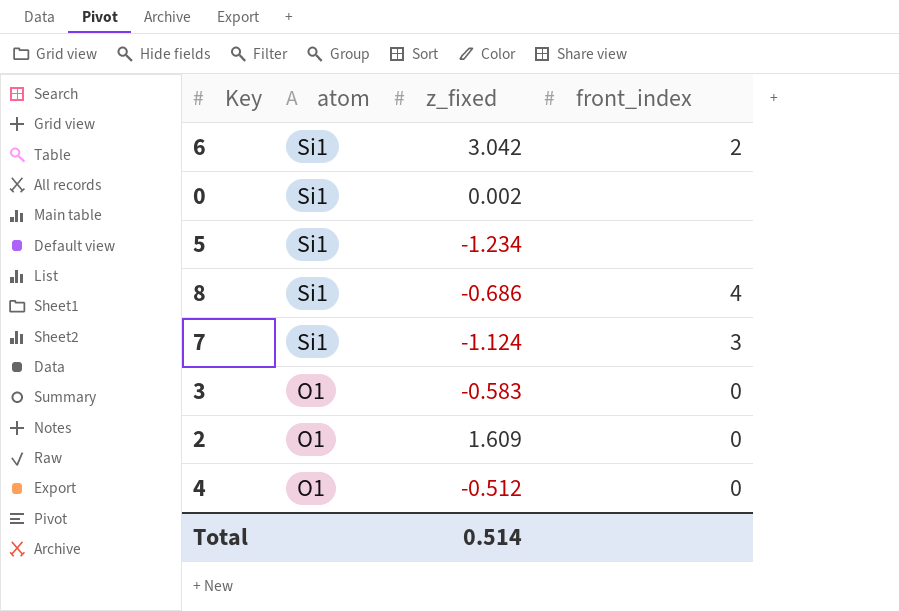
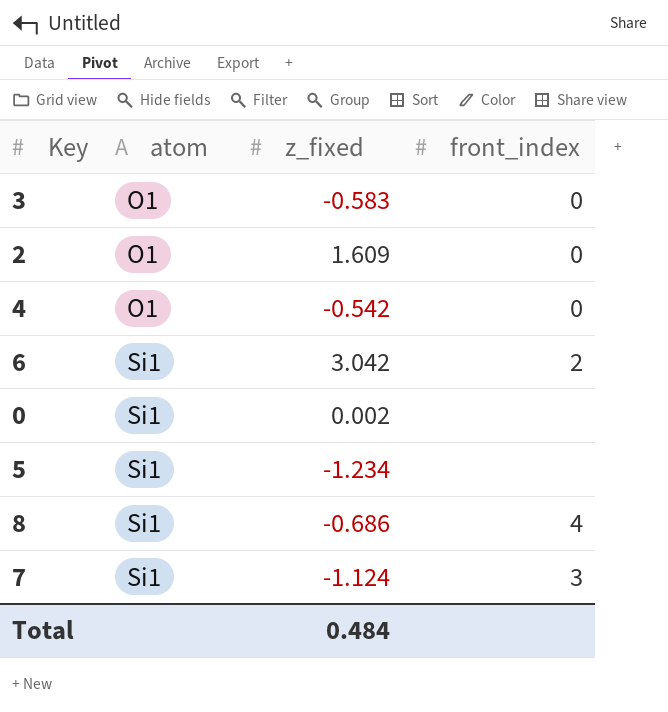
row order: atom descending -> atom ascending
4 | z_fixed: -0.512 -> -0.542
Total | z_fixed: 0.514 -> 0.484

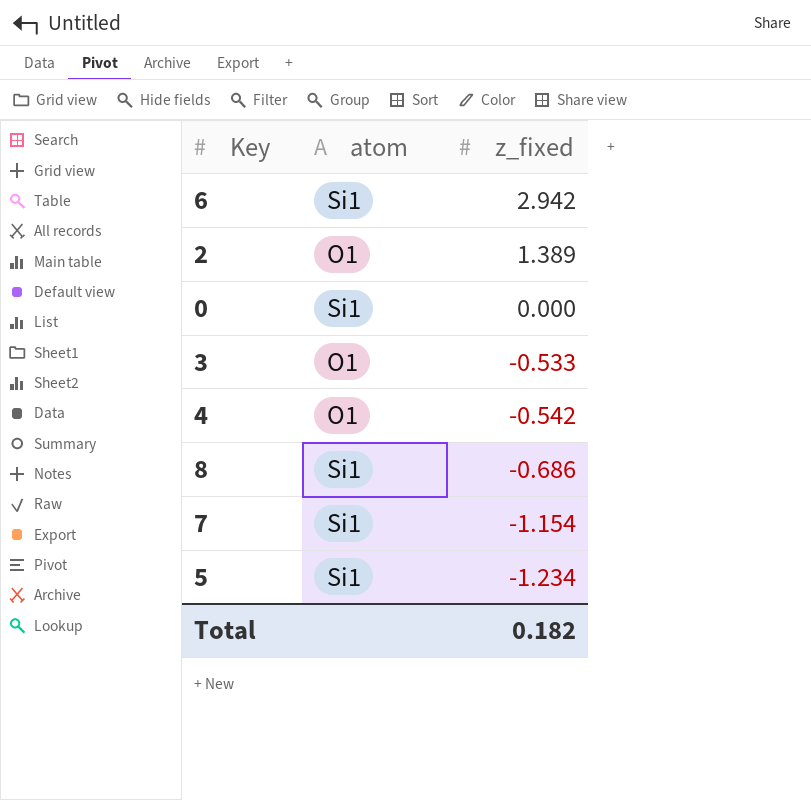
row order: atom ascending -> z_fixed descending
column front_index | position: 4 -> none
6 | z_fixed: 3.042 -> 2.942
2 | z_fixed: 1.609 -> 1.389
0 | z_fixed: 0.002 -> 0.000
3 | z_fixed: -0.583 -> -0.533
7 | z_fixed: -1.124 -> -1.154
Total | z_fixed: 0.484 -> 0.182

